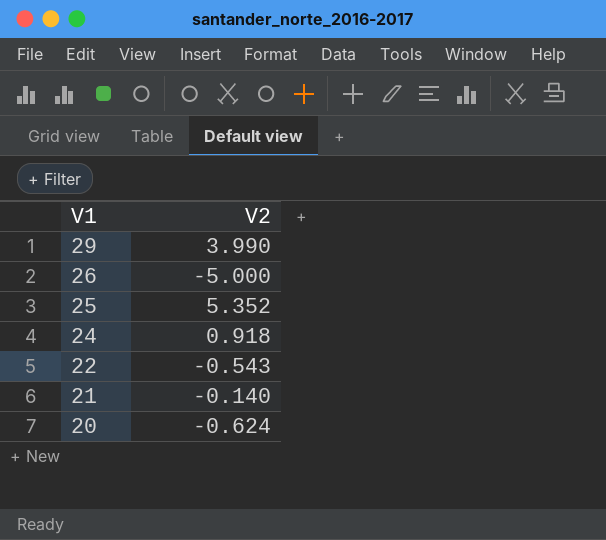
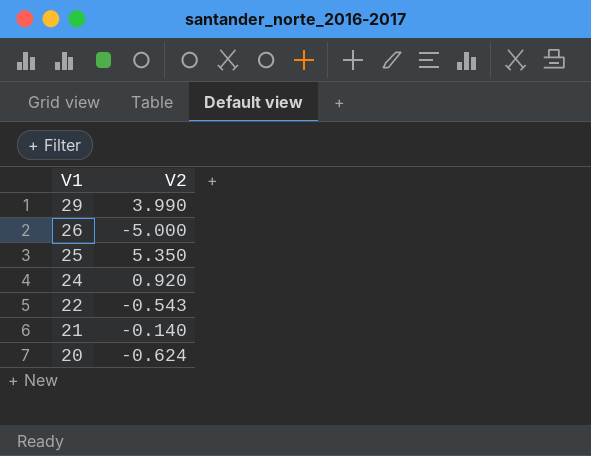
25 | V2: 5.352 -> 5.350
24 | V2: 0.918 -> 0.920

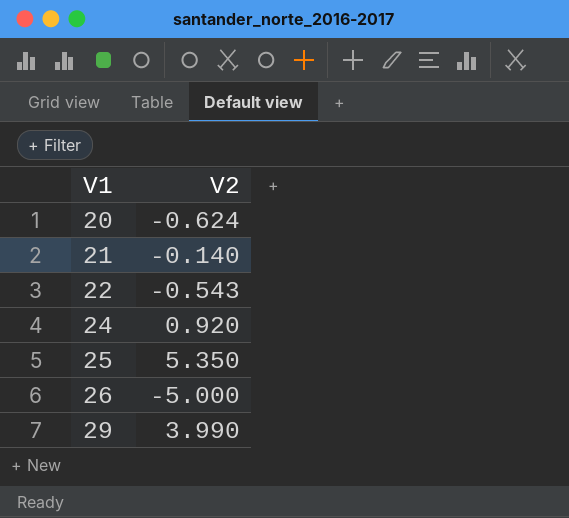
row order: V1 descending -> V1 ascending

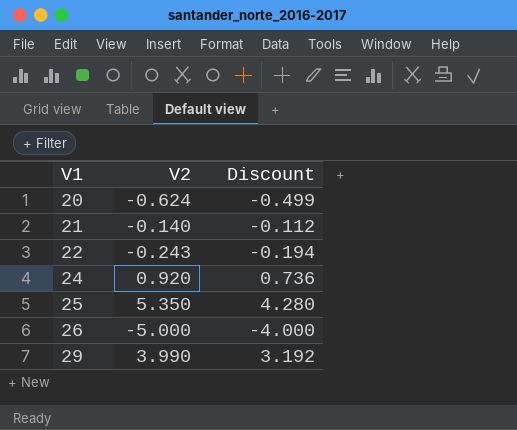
column Discount | formula: none -> [V2] * 0.8
22 | V2: -0.543 -> -0.243

